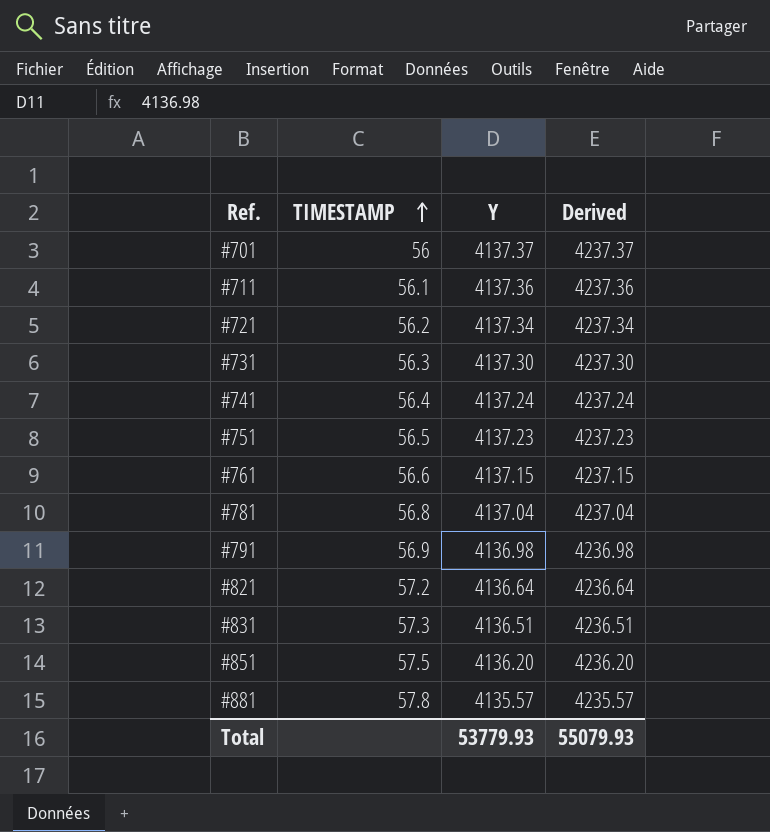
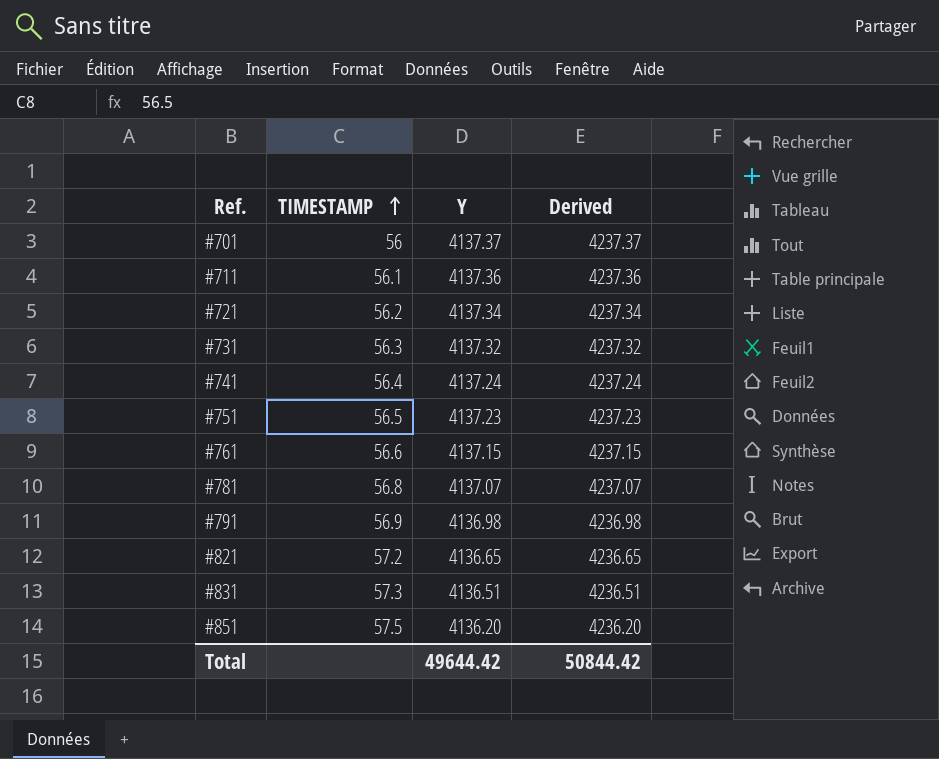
row #881: 57.8 | 4135.57 | 4235.57 -> none
#731 | Y: 4137.30 -> 4137.32
#731 | Derived: 4237.30 -> 4237.32
#781 | Y: 4137.04 -> 4137.07
#781 | Derived: 4237.04 -> 4237.07
#821 | Y: 4136.64 -> 4136.65
#821 | Derived: 4236.64 -> 4236.65
Total | Y: 53779.93 -> 49644.42
Total | Derived: 55079.93 -> 50844.42

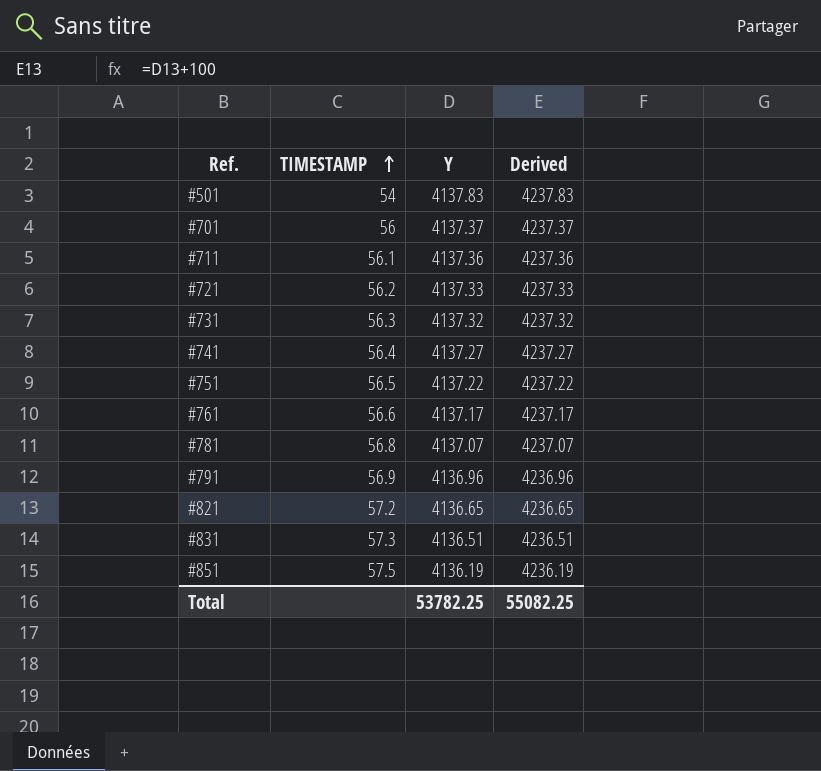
row #501: none -> 54 | 4137.83 | 4237.83
#721 | Y: 4137.34 -> 4137.33
#721 | Derived: 4237.34 -> 4237.33
#741 | Y: 4137.24 -> 4137.27
#741 | Derived: 4237.24 -> 4237.27
#751 | Y: 4137.23 -> 4137.22
#751 | Derived: 4237.23 -> 4237.22
#761 | Y: 4137.15 -> 4137.17
#761 | Derived: 4237.15 -> 4237.17
#791 | Y: 4136.98 -> 4136.96
#791 | Derived: 4236.98 -> 4236.96
#851 | Y: 4136.20 -> 4136.19
#851 | Derived: 4236.20 -> 4236.19
Total | Y: 49644.42 -> 53782.25
Total | Derived: 50844.42 -> 55082.25

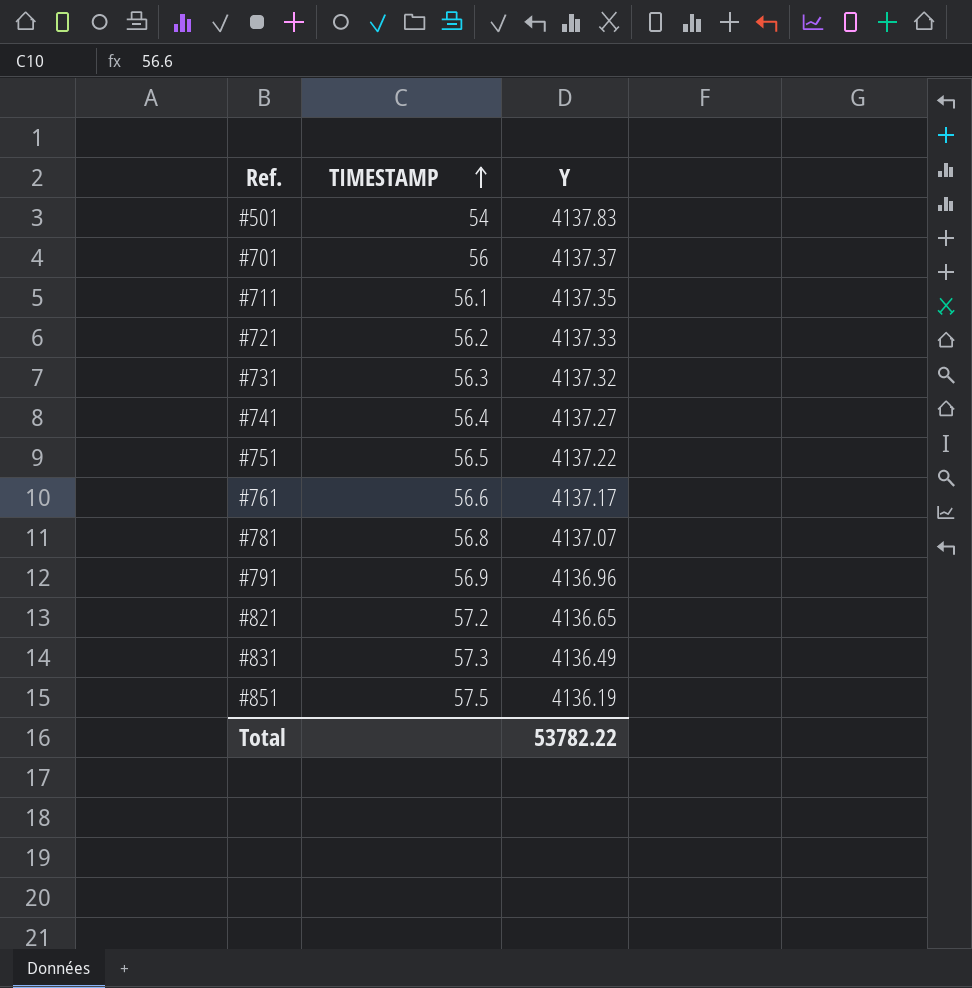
column Derived | formula: [Y] + 100 -> none
#711 | Y: 4137.36 -> 4137.35
#831 | Y: 4136.51 -> 4136.49
Total | Y: 53782.25 -> 53782.22

